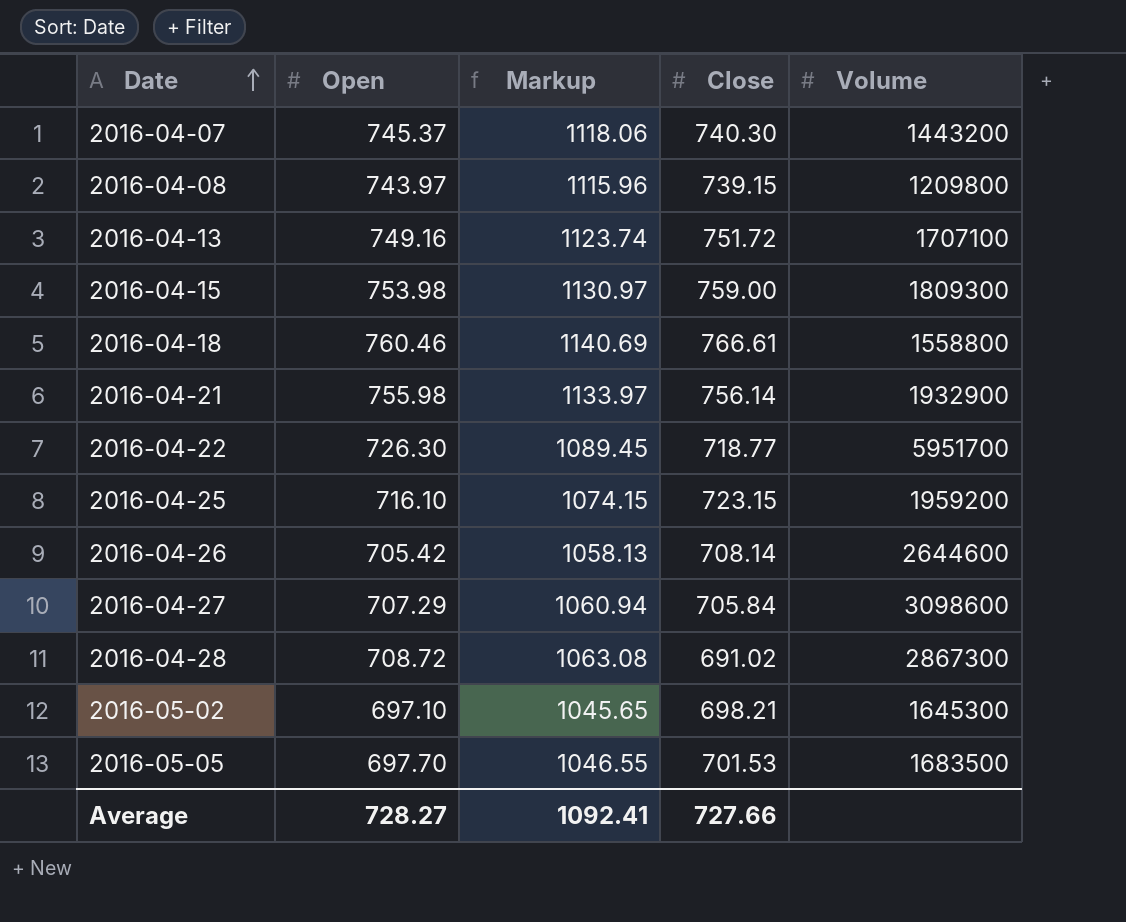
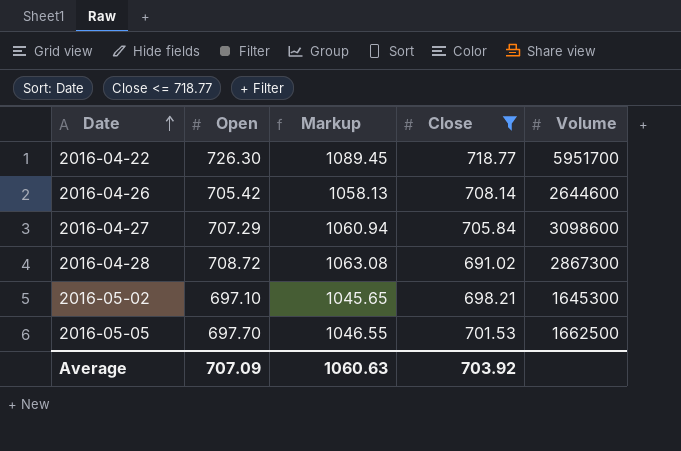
filter: none -> Close <= 718.77
2016-05-05 | Volume: 1683500 -> 1662500
Average | Open: 728.27 -> 707.09
Average | Markup: 1092.41 -> 1060.63
Average | Close: 727.66 -> 703.92

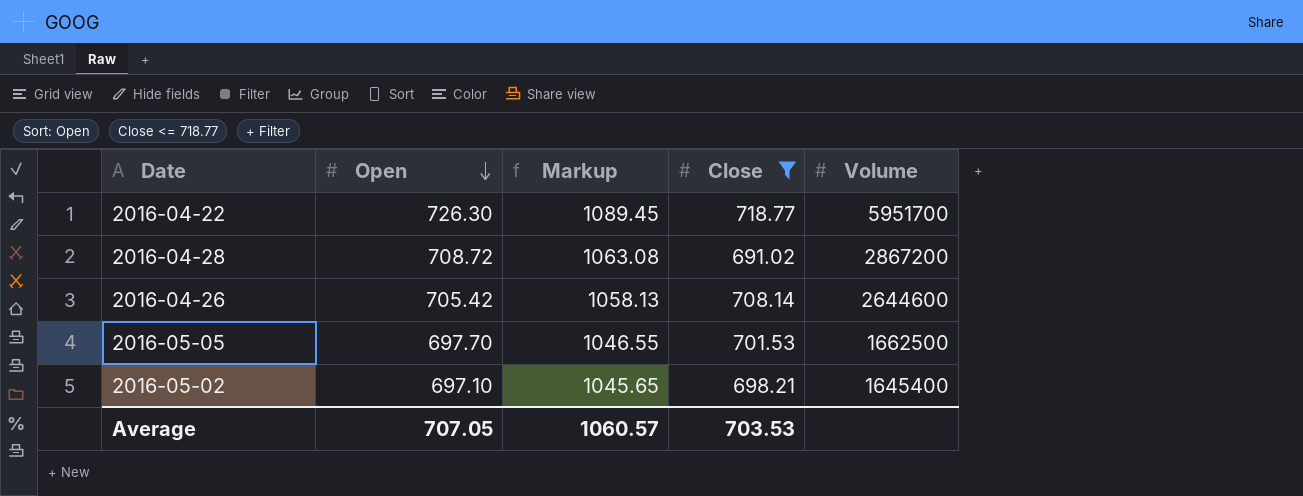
row order: Date ascending -> Open descending
row 2016-04-27: 707.29 | 1060.94 | 705.84 | 3098600 -> none
2016-04-28 | Volume: 2867300 -> 2867200
2016-05-02 | Volume: 1645300 -> 1645400
Average | Open: 707.09 -> 707.05
Average | Markup: 1060.63 -> 1060.57
Average | Close: 703.92 -> 703.53

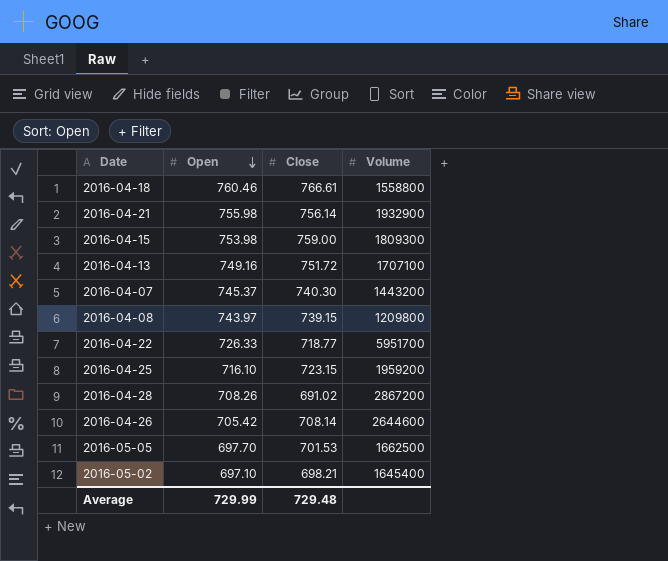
filter: Close <= 718.77 -> none
column Markup | formula: [Open] * 1.5 -> none
2016-04-22 | Open: 726.30 -> 726.33
2016-04-28 | Open: 708.72 -> 708.26
Average | Open: 707.05 -> 729.99
Average | Close: 703.53 -> 729.48

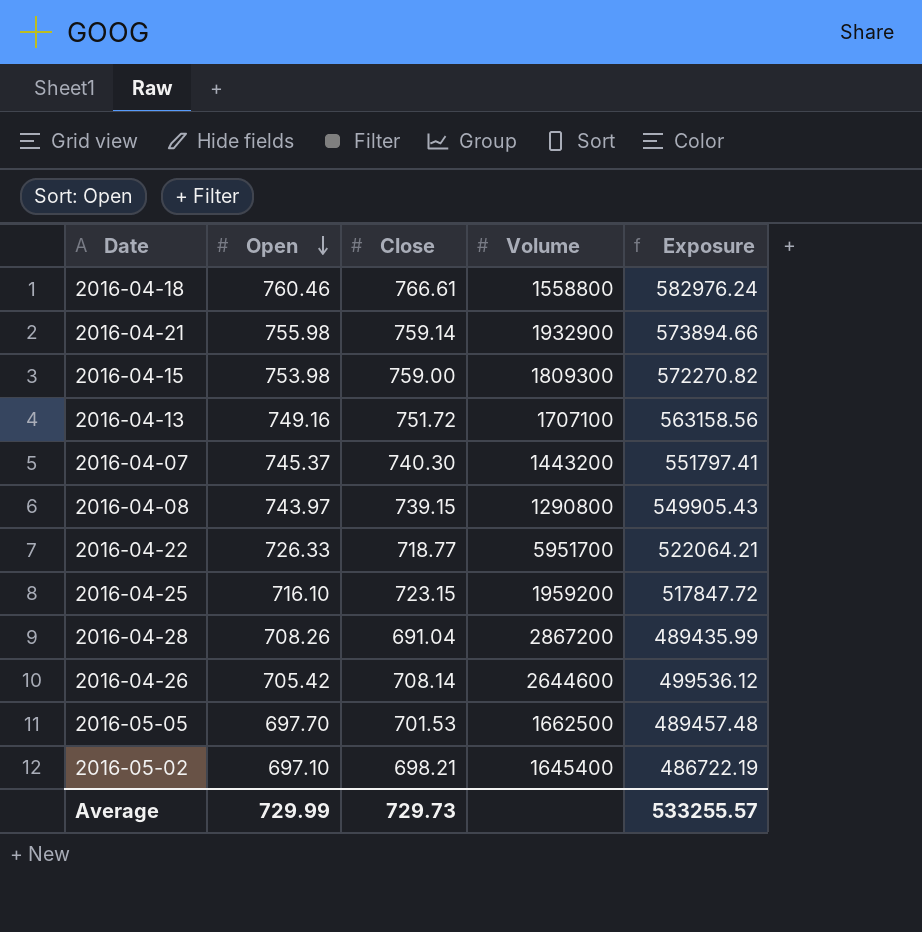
column Exposure | formula: none -> [Open] * [Close]
2016-04-21 | Close: 756.14 -> 759.14
2016-04-08 | Volume: 1209800 -> 1290800
2016-04-28 | Close: 691.02 -> 691.04
Average | Close: 729.48 -> 729.73

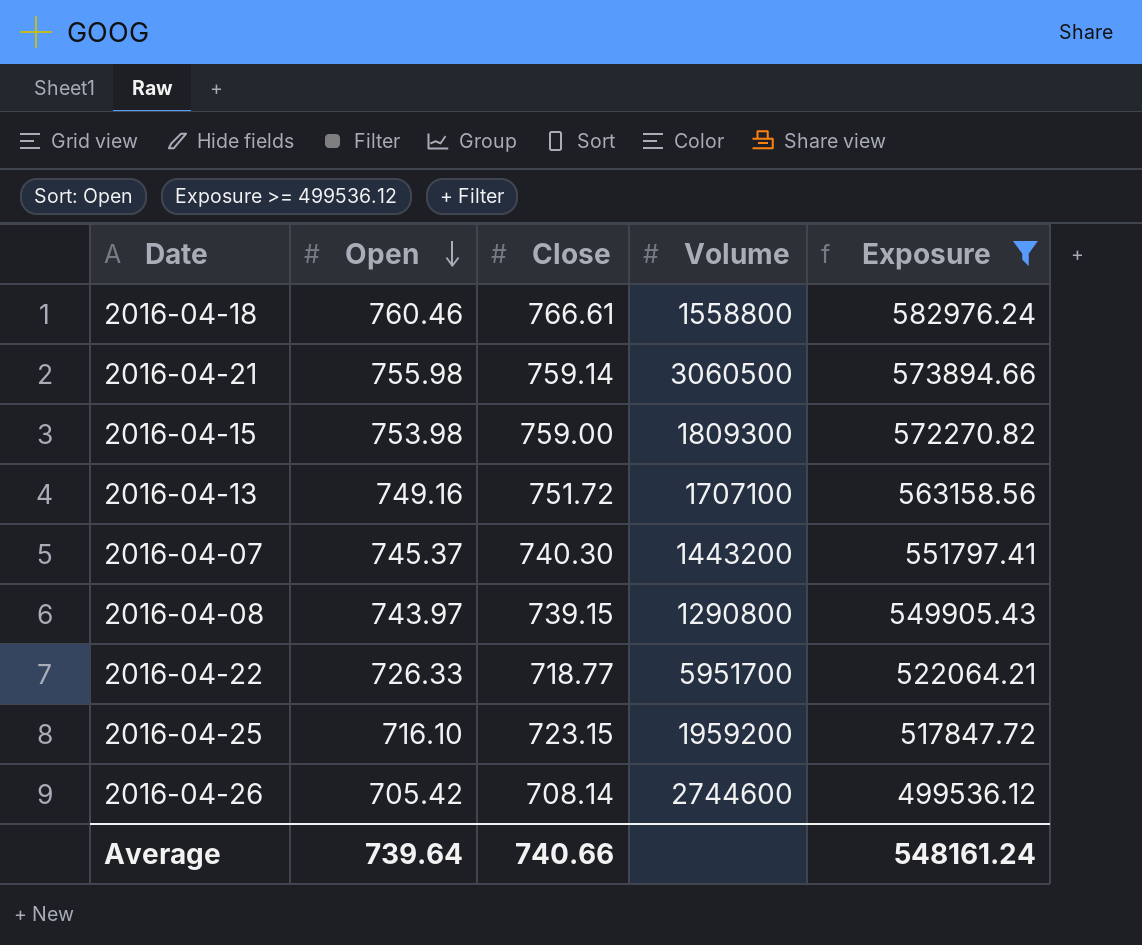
filter: none -> Exposure >= 499536.12
2016-04-21 | Volume: 1932900 -> 3060500
2016-04-26 | Volume: 2644600 -> 2744600
Average | Open: 729.99 -> 739.64
Average | Close: 729.73 -> 740.66
Average | Exposure: 533255.57 -> 548161.24

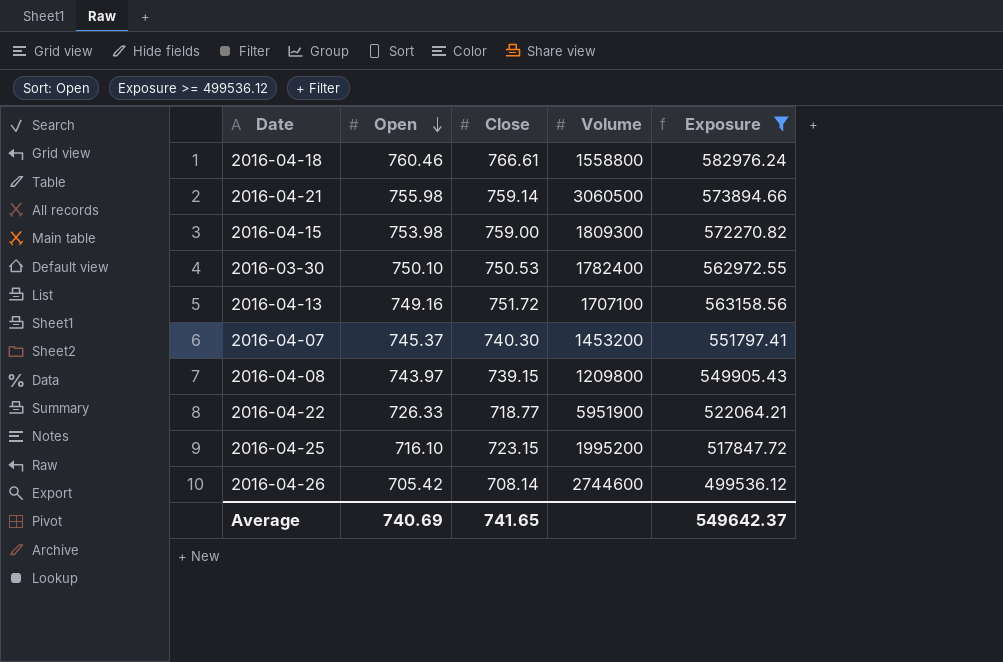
row 2016-03-30: none -> 750.10 | 750.53 | 1782400 | 562972.55
2016-04-07 | Volume: 1443200 -> 1453200
2016-04-08 | Volume: 1290800 -> 1209800
2016-04-22 | Volume: 5951700 -> 5951900
2016-04-25 | Volume: 1959200 -> 1995200
Average | Open: 739.64 -> 740.69
Average | Close: 740.66 -> 741.65
Average | Exposure: 548161.24 -> 549642.37

